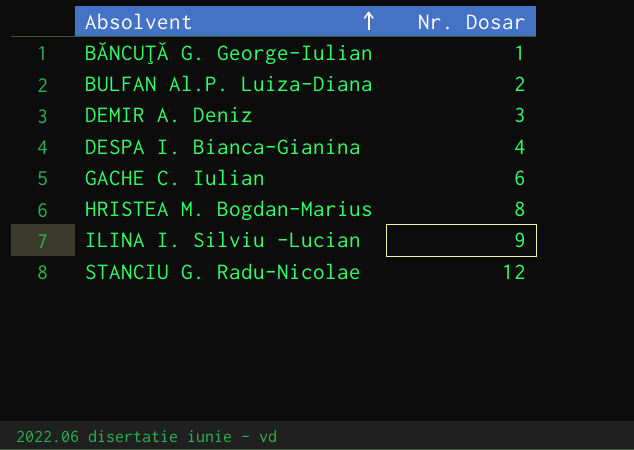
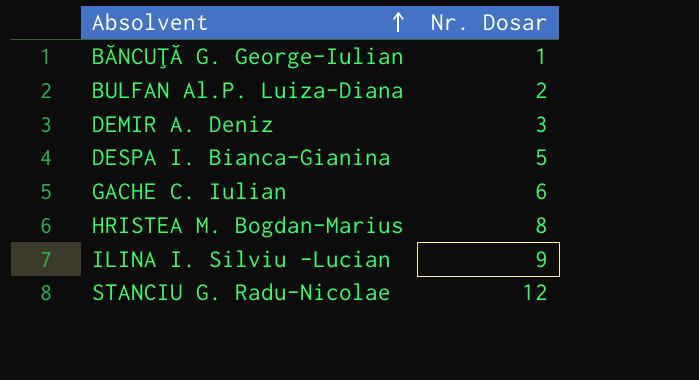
DESPA I. Bianca-Gianina | Nr. Dosar: 4 -> 5

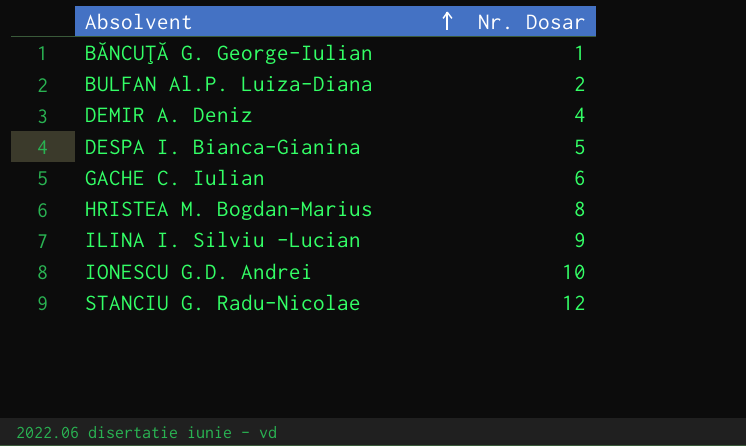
DEMIR A. Deniz | Nr. Dosar: 3 -> 4
row IONESCU G.D. Andrei: none -> 10

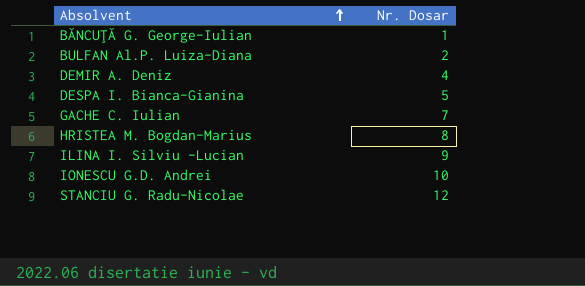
GACHE C. Iulian | Nr. Dosar: 6 -> 7

